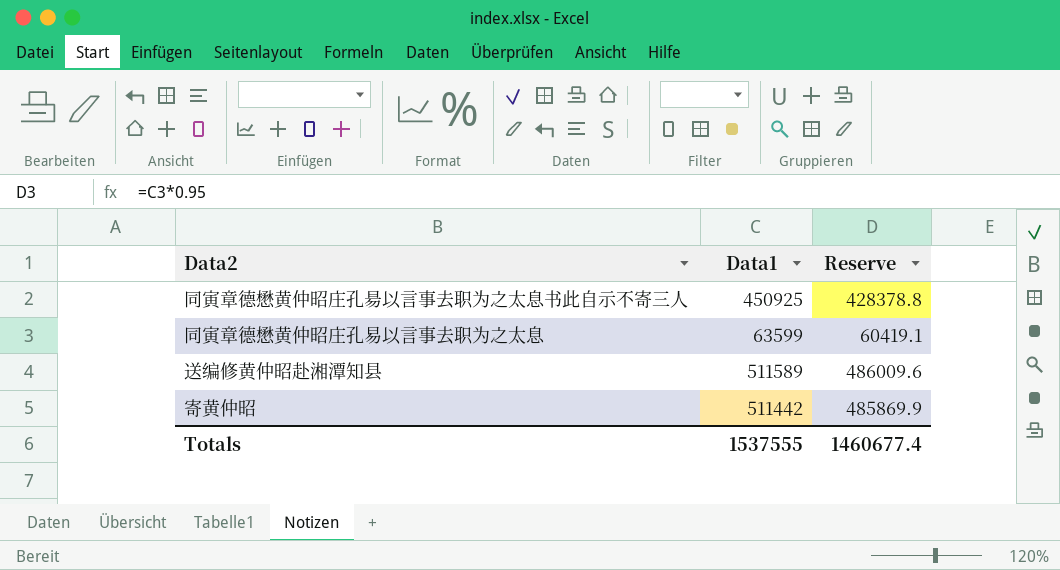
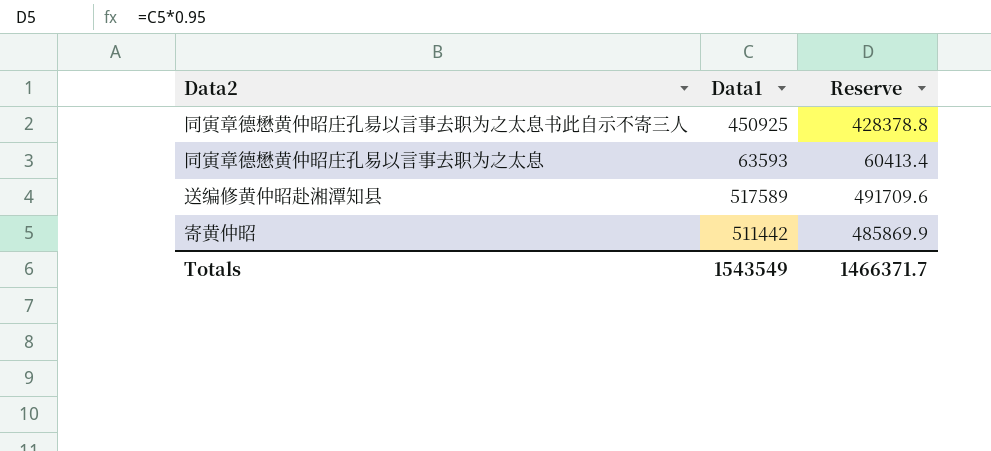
同寅章德懋黄仲昭庄孔易以言事去职为之太息 | Data1: 63599 -> 63593
同寅章德懋黄仲昭庄孔易以言事去职为之太息 | Reserve: 60419.1 -> 60413.4
送编修黄仲昭赴湘潭知县 | Data1: 511589 -> 517589
送编修黄仲昭赴湘潭知县 | Reserve: 486009.6 -> 491709.6
Totals | Data1: 1537555 -> 1543549
Totals | Reserve: 1460677.4 -> 1466371.7

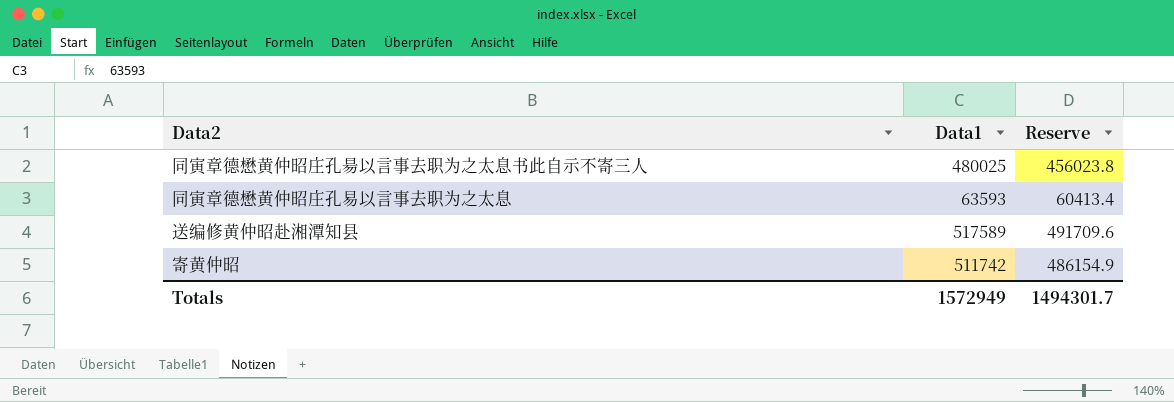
同寅章德懋黄仲昭庄孔昜以言事去职为之太息书此自示不寄三人 | Data1: 450925 -> 480025
同寅章德懋黄仲昭庄孔昜以言事去职为之太息书此自示不寄三人 | Reserve: 428378.8 -> 456023.8
寄黄仲昭 | Data1: 511442 -> 511742
寄黄仲昭 | Reserve: 485869.9 -> 486154.9
Totals | Data1: 1543549 -> 1572949
Totals | Reserve: 1466371.7 -> 1494301.7

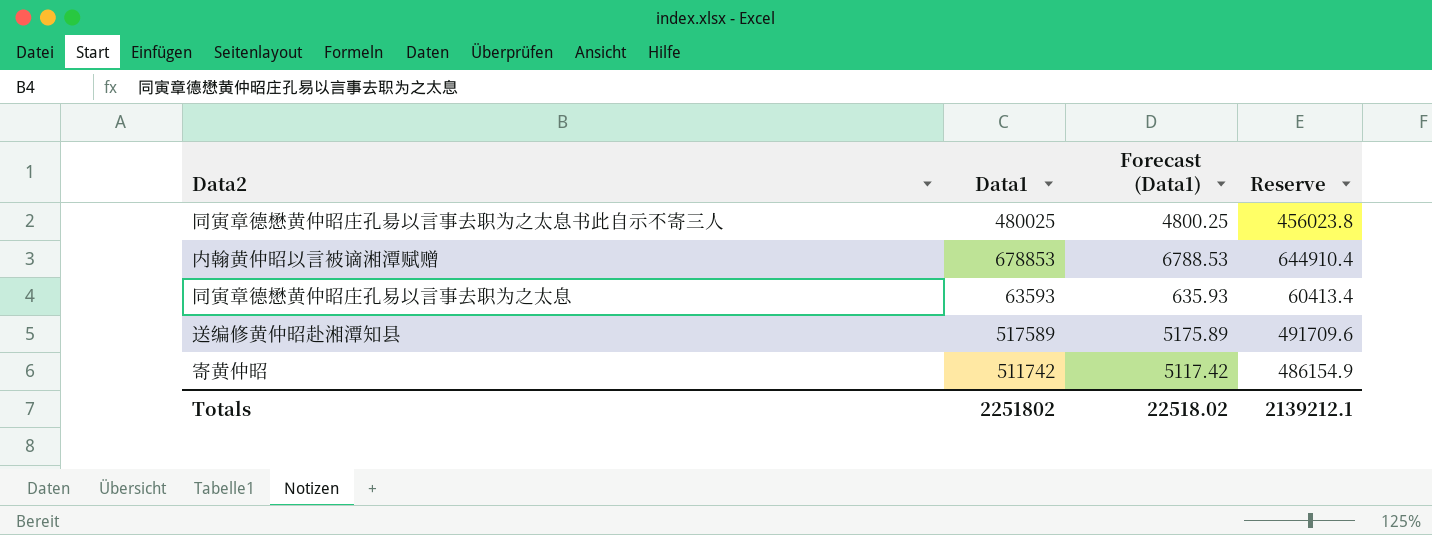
column Forecast (Data1) | formula: none -> [Data1] * 0.01
row 内翰黄仲昭以言被谪湘潭赋赠: none -> 678853 | 6788.53 | 644910.4
Totals | Data1: 1572949 -> 2251802
Totals | Reserve: 1494301.7 -> 2139212.1

